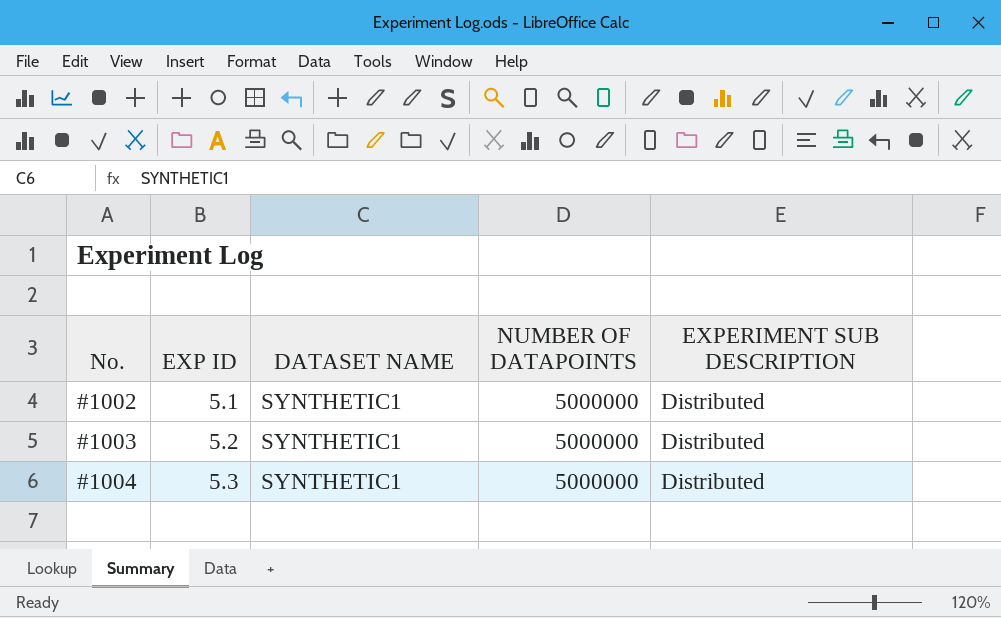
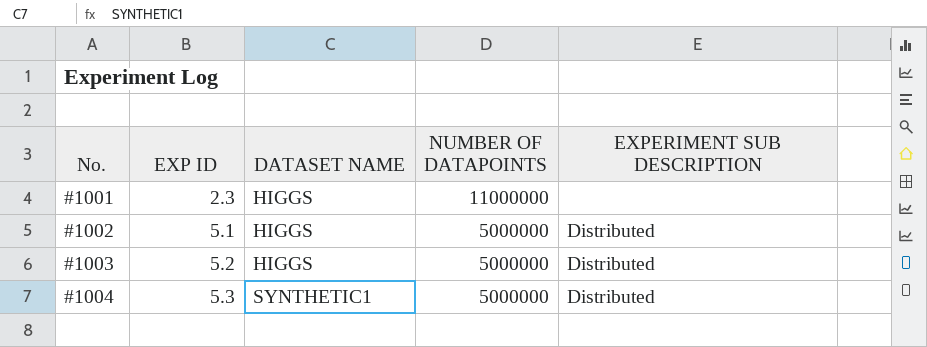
row #1001: none -> 2.3 | HIGGS | 11000000 | none
#1002 | DATASET NAME: SYNTHETIC1 -> HIGGS
#1003 | DATASET NAME: SYNTHETIC1 -> HIGGS

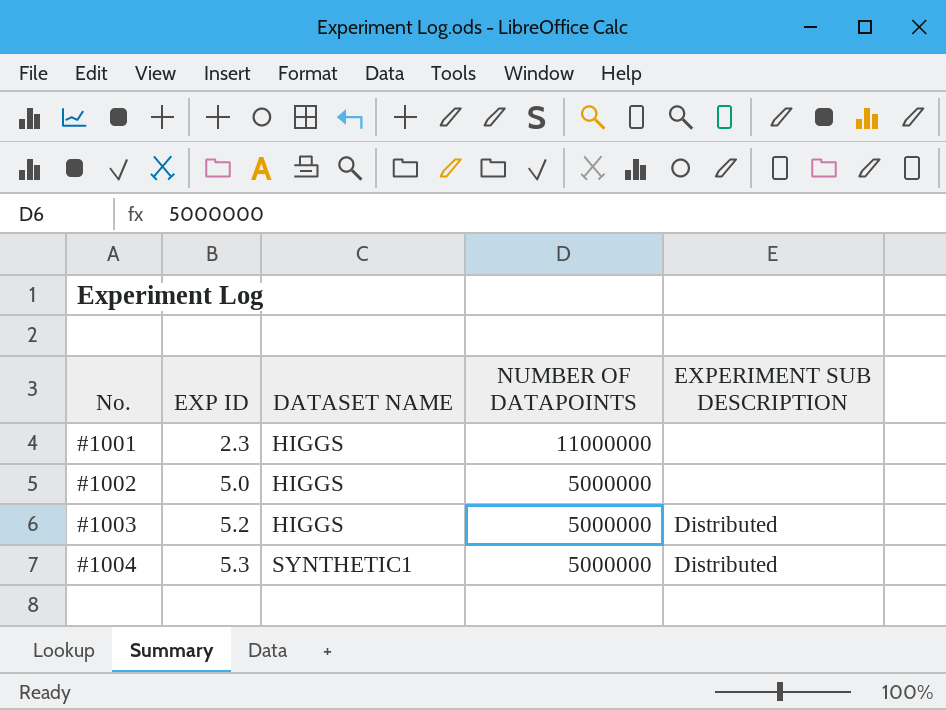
#1002 | EXP ID: 5.1 -> 5.0
#1002 | EXPERIMENT SUB DESCRIPTION: Distributed -> none

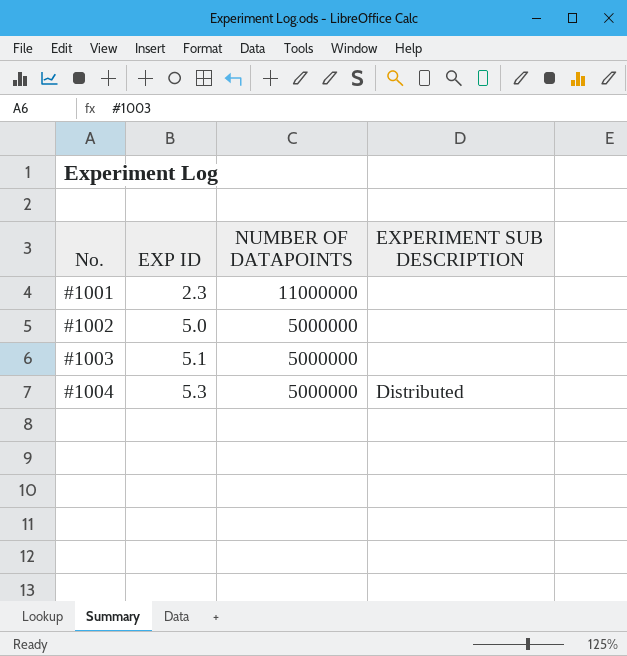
column DATASET NAME | position: 3 -> none
#1003 | EXP ID: 5.2 -> 5.1
#1003 | EXPERIMENT SUB DESCRIPTION: Distributed -> none

